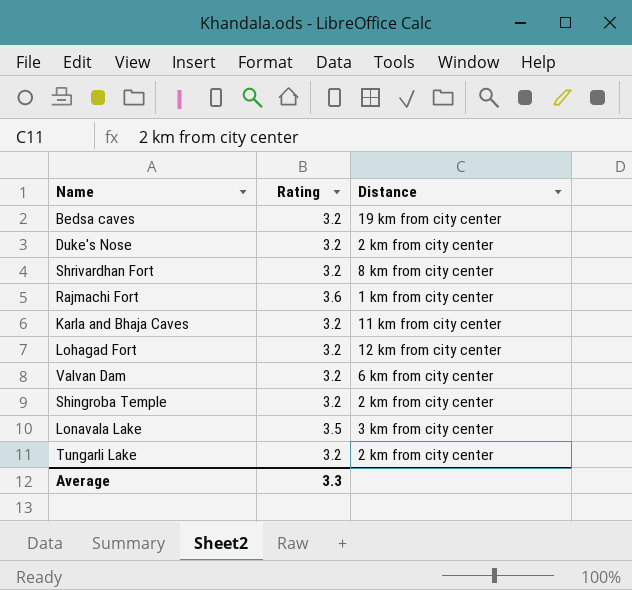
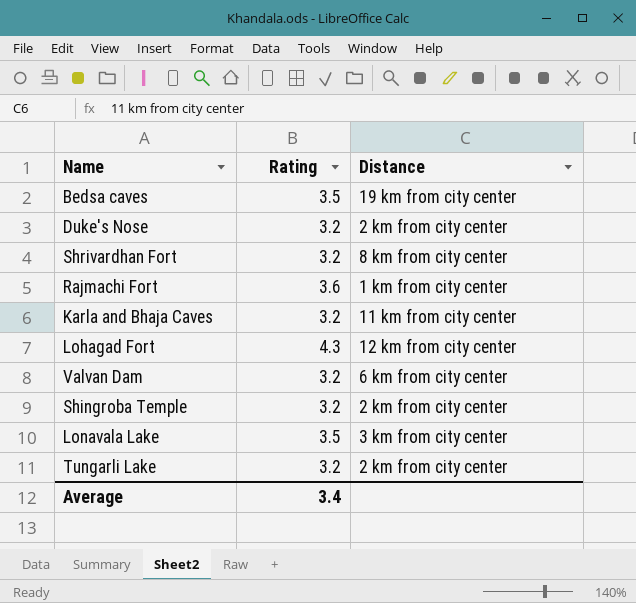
Bedsa caves | Rating: 3.2 -> 3.5
Lohagad Fort | Rating: 3.2 -> 4.3
Average | Rating: 3.3 -> 3.4

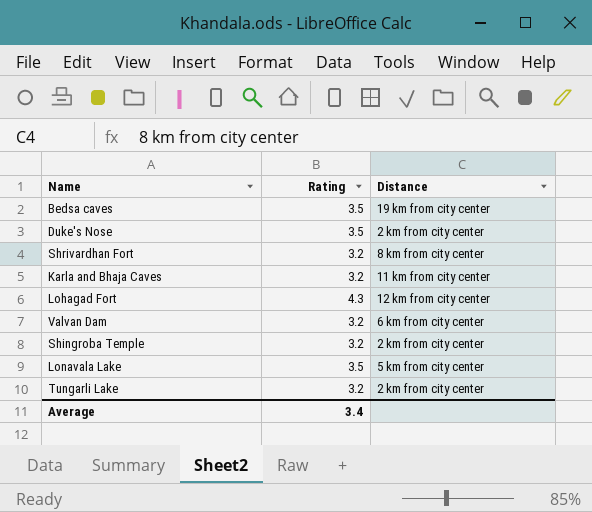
row Rajmachi Fort: 3.6 | 1 km from city center -> none
Duke's Nose | Rating: 3.2 -> 3.5
Lonavala Lake | Distance: 3 km from city center -> 5 km from city center

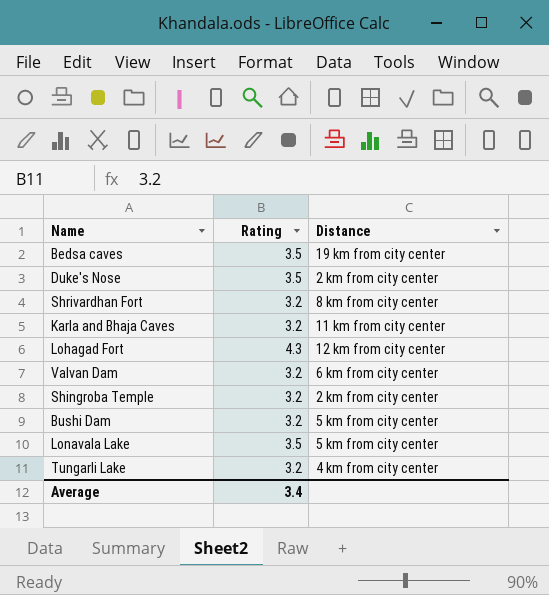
row Bushi Dam: none -> 3.2 | 5 km from city center
Tungarli Lake | Distance: 2 km from city center -> 4 km from city center

